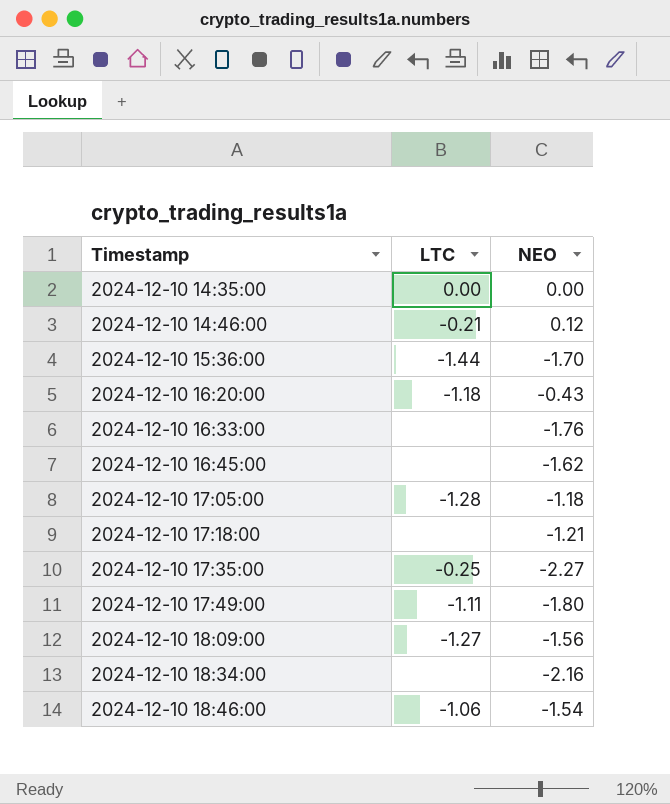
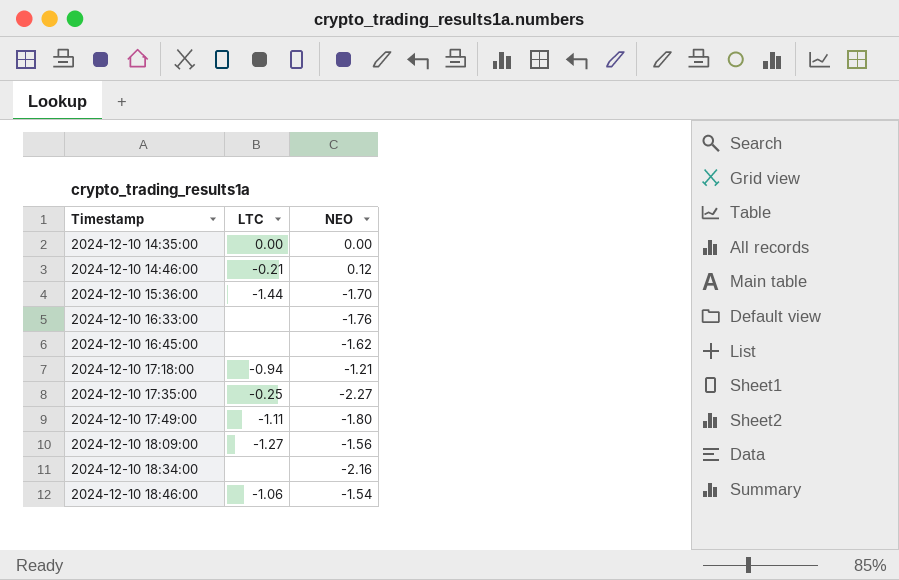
row 2024-12-10 16:20:00: -1.18 | -0.43 -> none
row 2024-12-10 17:05:00: -1.28 | -1.18 -> none
2024-12-10 17:18:00 | LTC: none -> -0.94

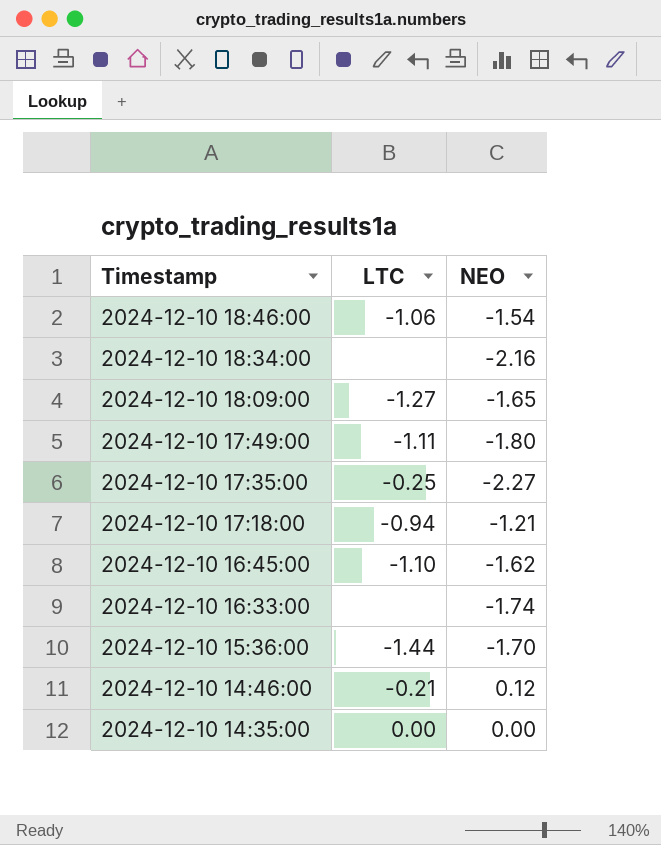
row order: Timestamp ascending -> Timestamp descending
2024-12-10 18:09:00 | NEO: -1.56 -> -1.65
2024-12-10 16:45:00 | LTC: none -> -1.10
2024-12-10 16:33:00 | NEO: -1.76 -> -1.74

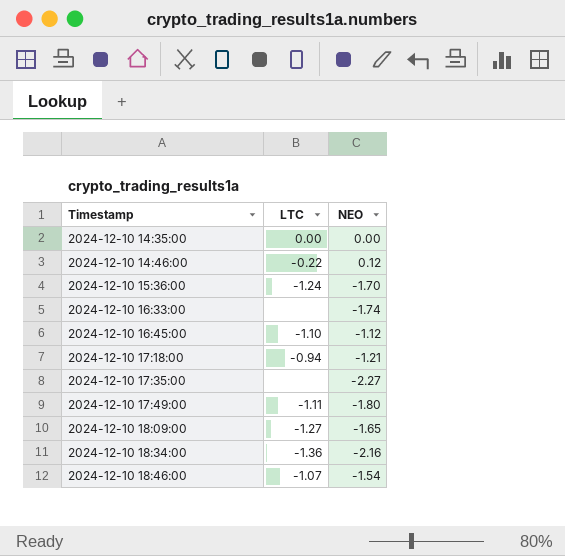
row order: Timestamp descending -> Timestamp ascending
2024-12-10 14:46:00 | LTC: -0.21 -> -0.22
2024-12-10 15:36:00 | LTC: -1.44 -> -1.24
2024-12-10 16:45:00 | NEO: -1.62 -> -1.12
2024-12-10 17:35:00 | LTC: -0.25 -> none
2024-12-10 18:34:00 | LTC: none -> -1.36
2024-12-10 18:46:00 | LTC: -1.06 -> -1.07

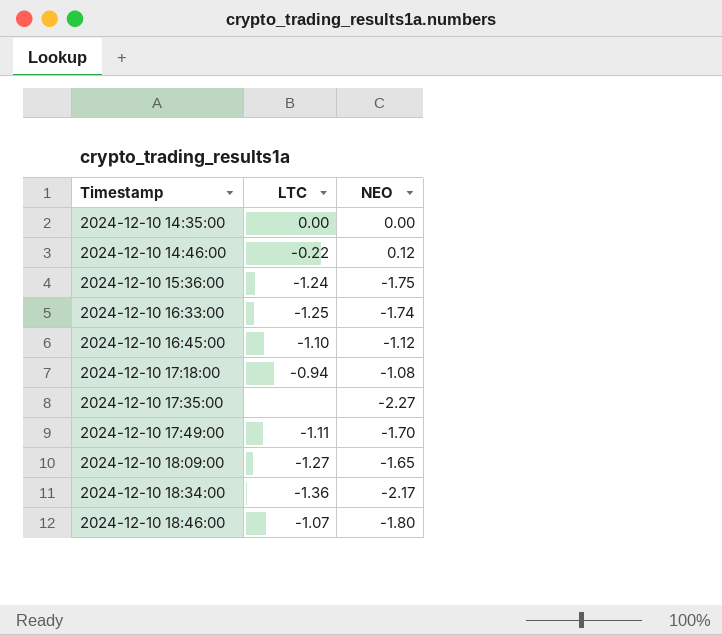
2024-12-10 15:36:00 | NEO: -1.70 -> -1.75
2024-12-10 16:33:00 | LTC: none -> -1.25
2024-12-10 17:18:00 | NEO: -1.21 -> -1.08
2024-12-10 17:49:00 | NEO: -1.80 -> -1.70
2024-12-10 18:34:00 | NEO: -2.16 -> -2.17
2024-12-10 18:46:00 | NEO: -1.54 -> -1.80

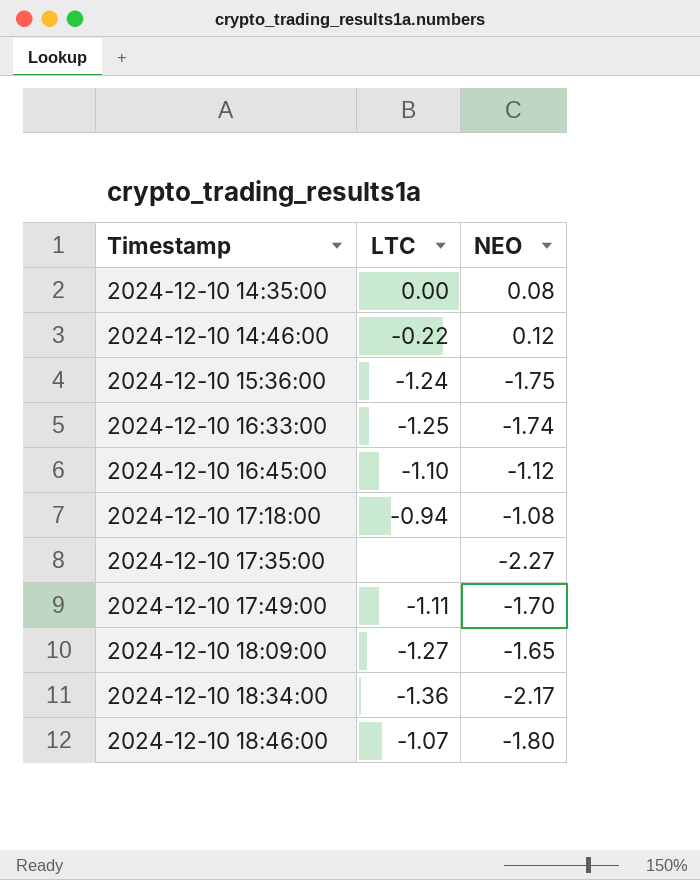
2024-12-10 14:35:00 | NEO: 0.00 -> 0.08

